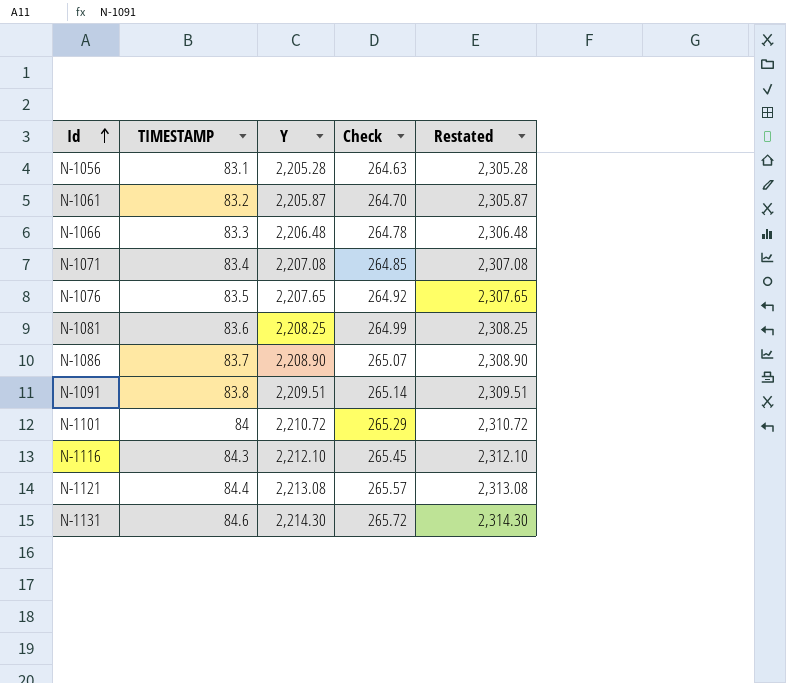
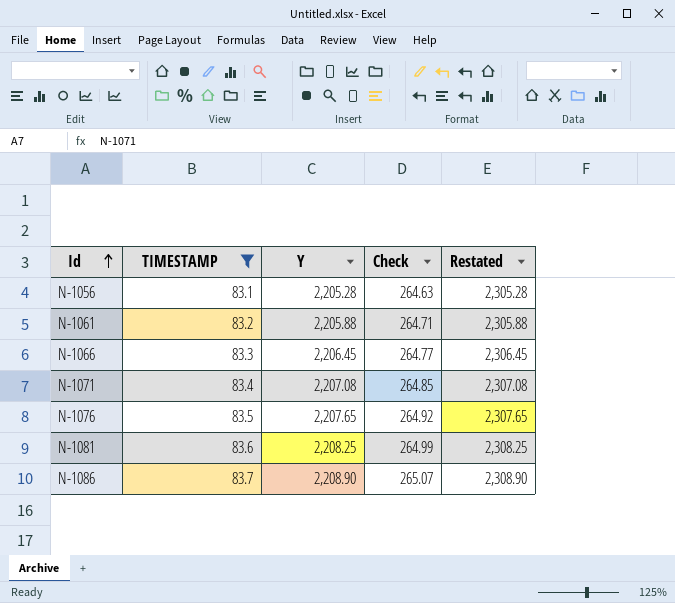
filter: none -> TIMESTAMP <= 83.7
N-1061 | Y: 2,205.87 -> 2,205.88
N-1061 | Check: 264.70 -> 264.71
N-1061 | Restated: 2,305.87 -> 2,305.88
N-1066 | Y: 2,206.48 -> 2,206.45
N-1066 | Check: 264.78 -> 264.77
N-1066 | Restated: 2,306.48 -> 2,306.45

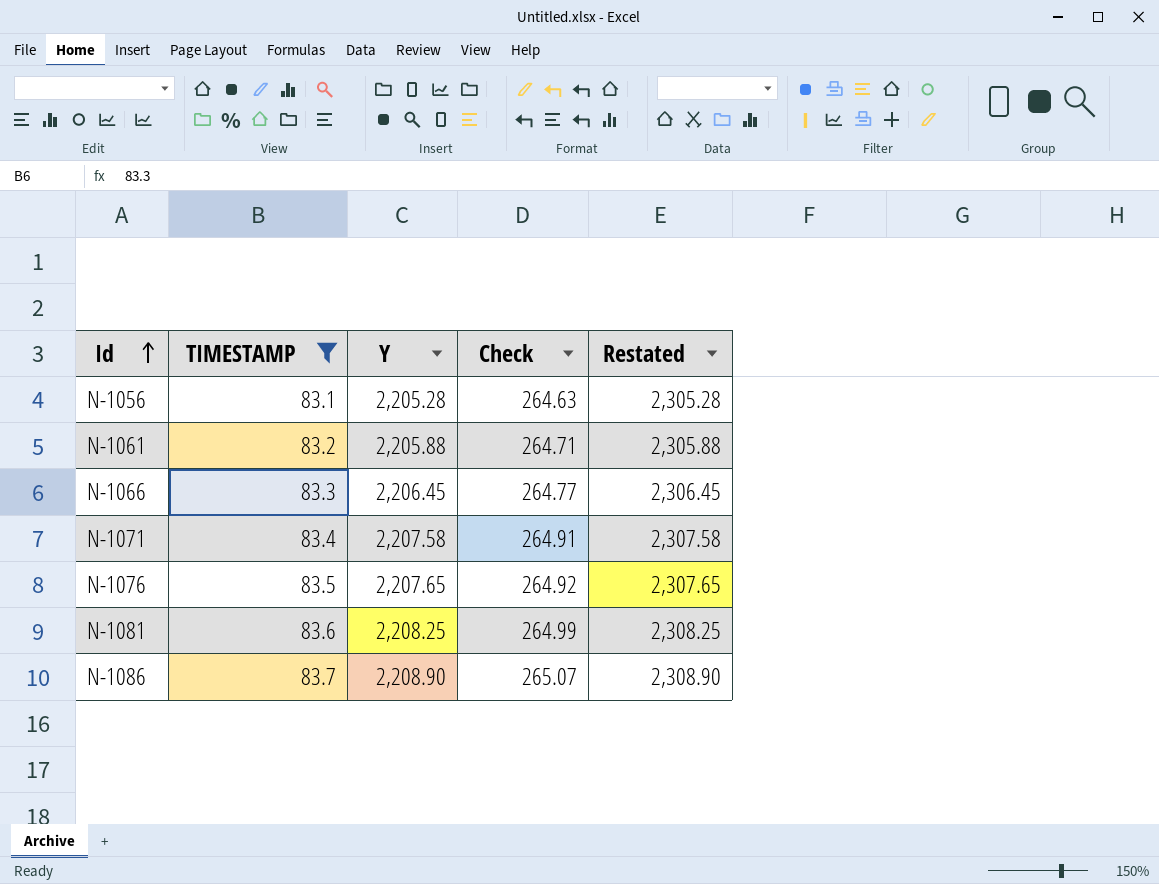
N-1071 | Y: 2,207.08 -> 2,207.58
N-1071 | Check: 264.85 -> 264.91
N-1071 | Restated: 2,307.08 -> 2,307.58

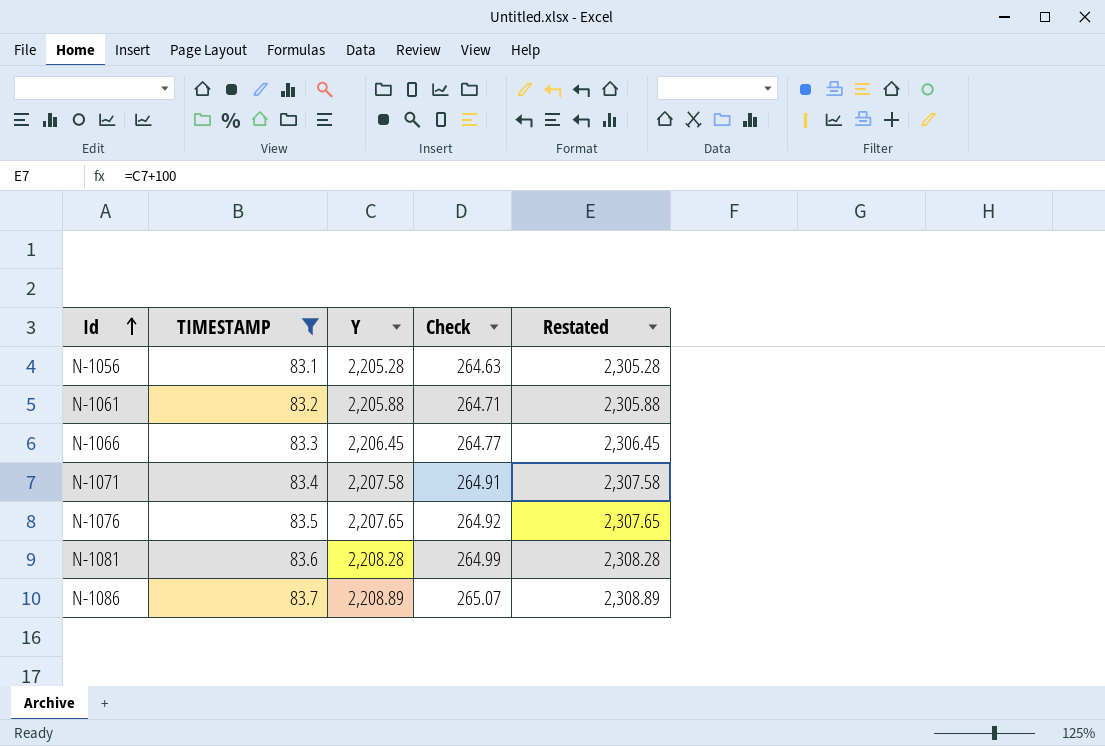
N-1081 | Y: 2,208.25 -> 2,208.28
N-1081 | Restated: 2,308.25 -> 2,308.28
N-1086 | Y: 2,208.90 -> 2,208.89
N-1086 | Restated: 2,308.90 -> 2,308.89

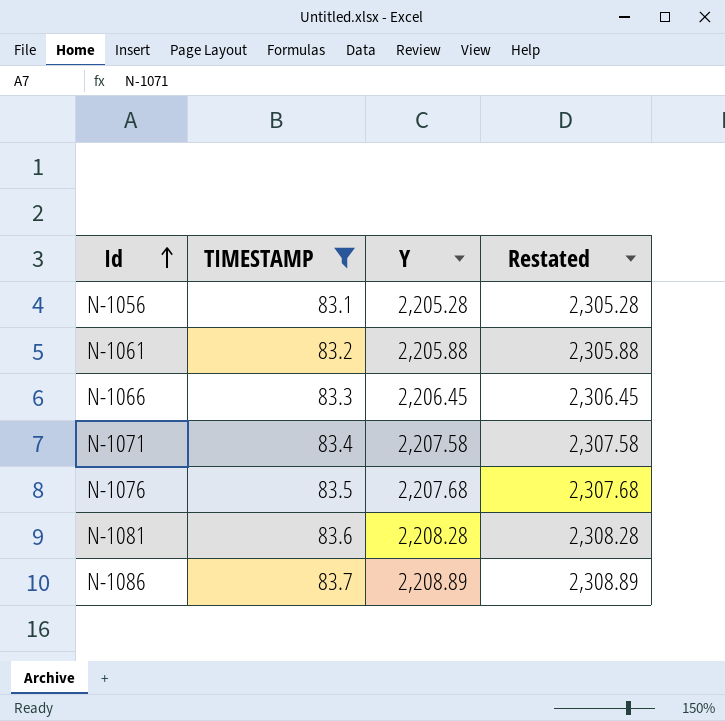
column Check | formula: [Y] * 0.12 -> none
N-1076 | Y: 2,207.65 -> 2,207.68
N-1076 | Restated: 2,307.65 -> 2,307.68

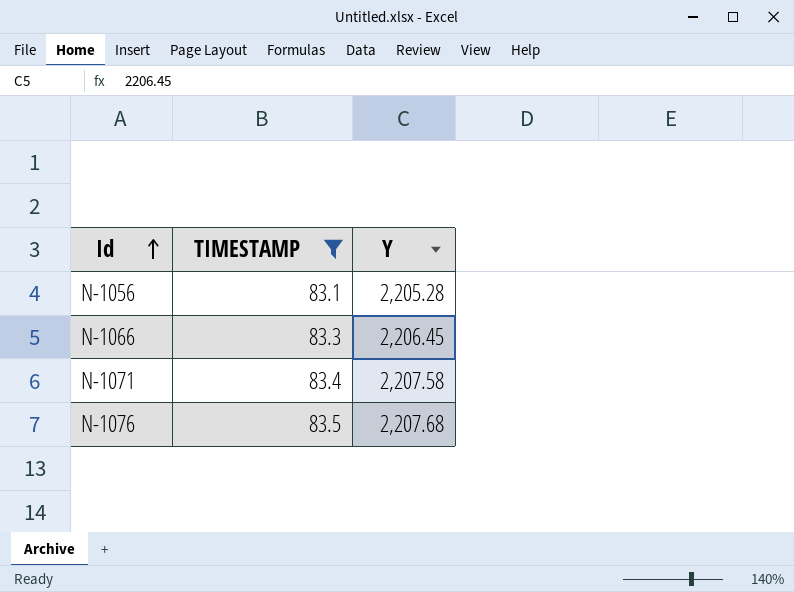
column Restated | formula: [Y] + 100 -> none
row N-1061: 83.2 | 2,205.88 | 2,305.88 -> none
row N-1081: 83.6 | 2,208.28 | 2,308.28 -> none
row N-1086: 83.7 | 2,208.89 | 2,308.89 -> none

